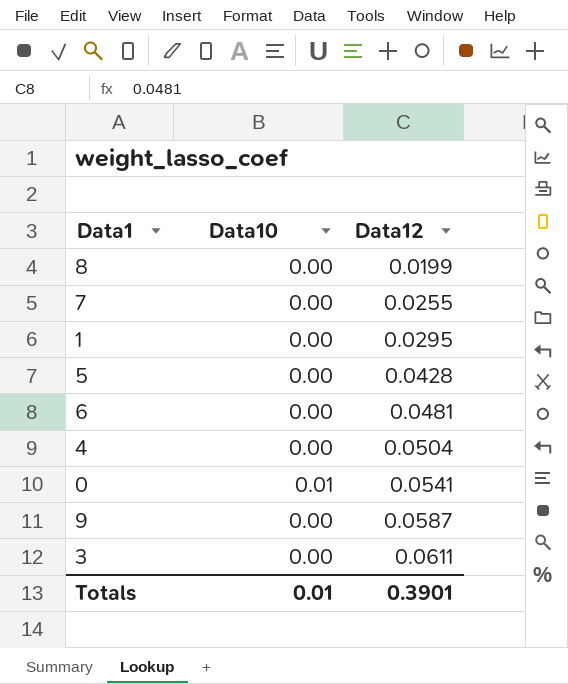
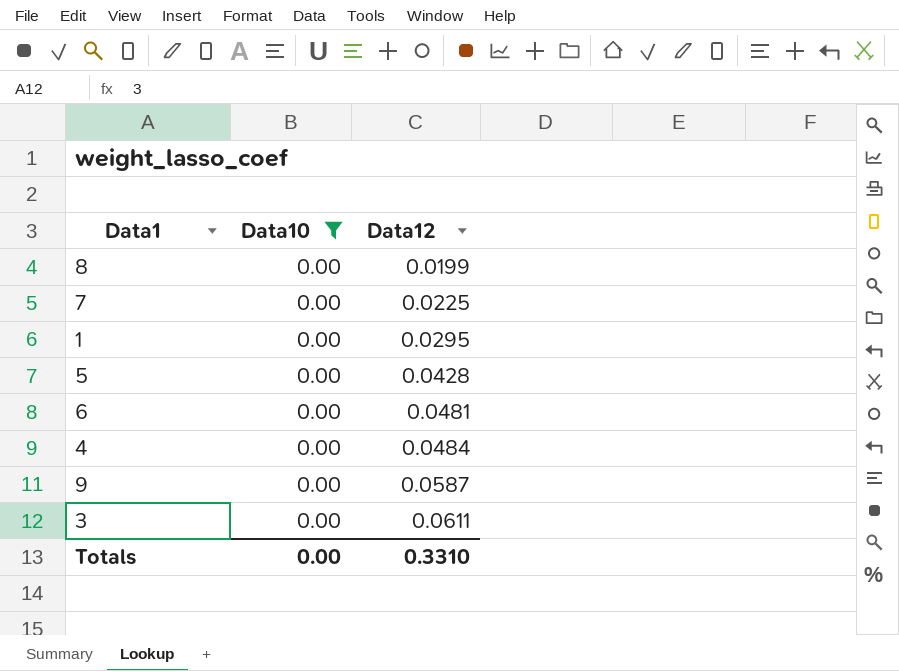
filter: none -> Data10 = 0.00
7 | Data12: 0.0255 -> 0.0225
4 | Data12: 0.0504 -> 0.0484
Totals | Data10: 0.01 -> 0.00
Totals | Data12: 0.3901 -> 0.3310

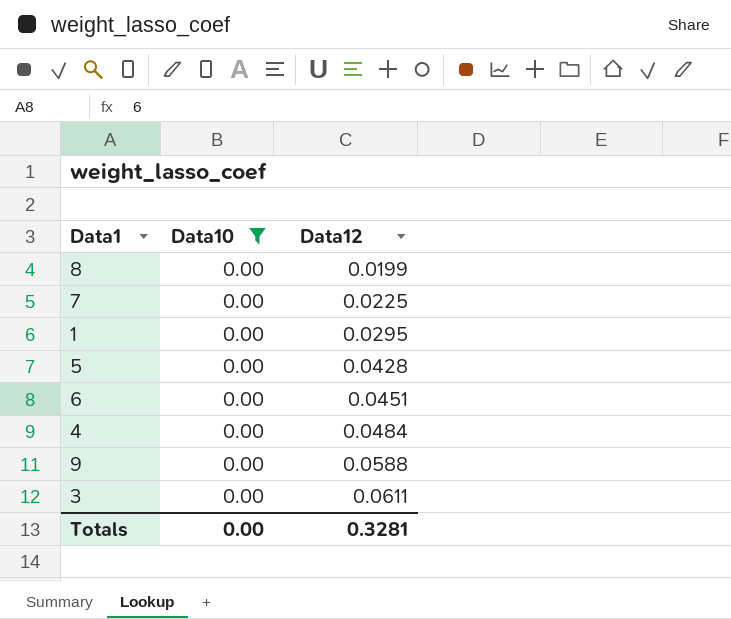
6 | Data12: 0.0481 -> 0.0451
9 | Data12: 0.0587 -> 0.0588
Totals | Data12: 0.3310 -> 0.3281

